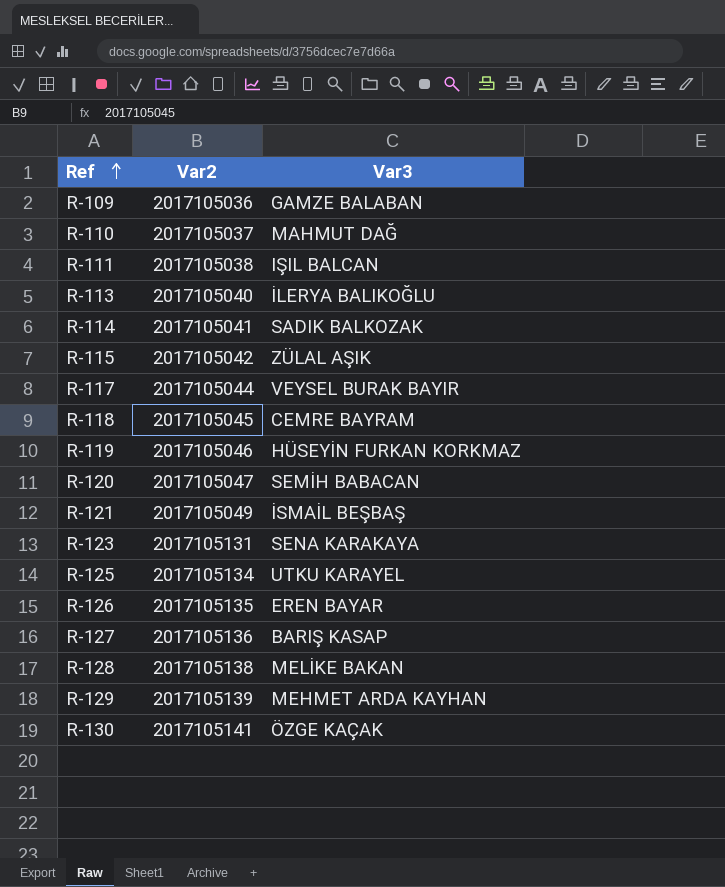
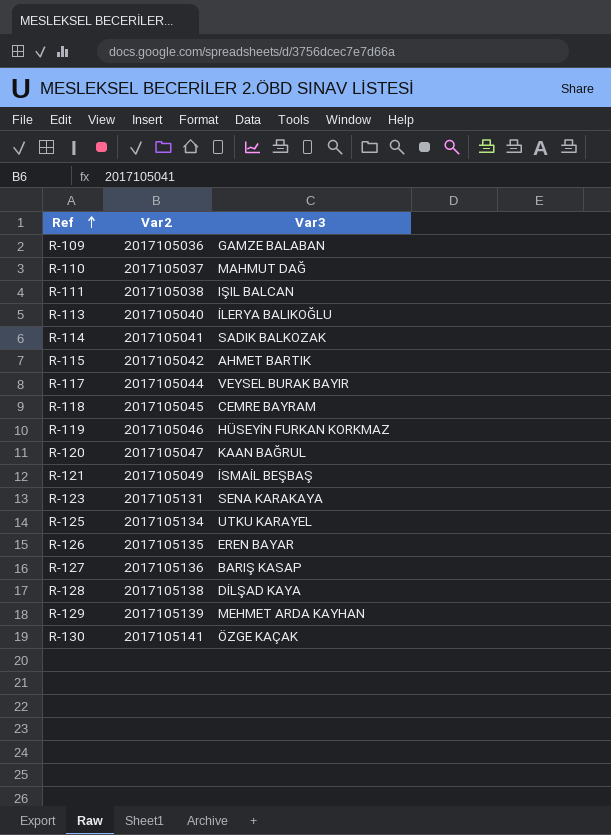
R-115 | Var3: ZÜLAL AŞIK -> AHMET BARTIK
R-120 | Var3: SEMİH BABACAN -> KAAN BAĞRUL
R-128 | Var3: MELİKE BAKAN -> DİLŞAD KAYA

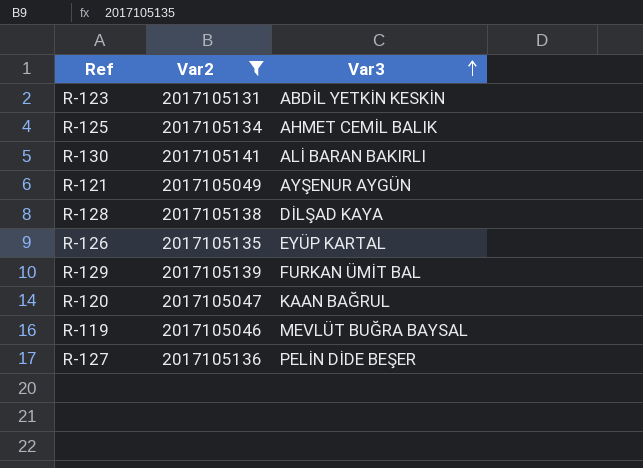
filter: none -> Var2 >= 2017105046
row order: Ref ascending -> Var3 ascending
R-123 | Var3: SENA KARAKAYA -> ABDİL YETKİN KESKİN
R-125 | Var3: UTKU KARAYEL -> AHMET CEMİL BALIK
R-130 | Var3: ÖZGE KAÇAK -> ALİ BARAN BAKIRLI
R-121 | Var3: İSMAİL BEŞBAŞ -> AYŞENUR AYGÜN
R-126 | Var3: EREN BAYAR -> EYÜP KARTAL
R-129 | Var3: MEHMET ARDA KAYHAN -> FURKAN ÜMİT BAL
R-119 | Var3: HÜSEYİN FURKAN KORKMAZ -> MEVLÜT BUĞRA BAYSAL
R-127 | Var3: BARIŞ KASAP -> PELİN DİDE BEŞER

